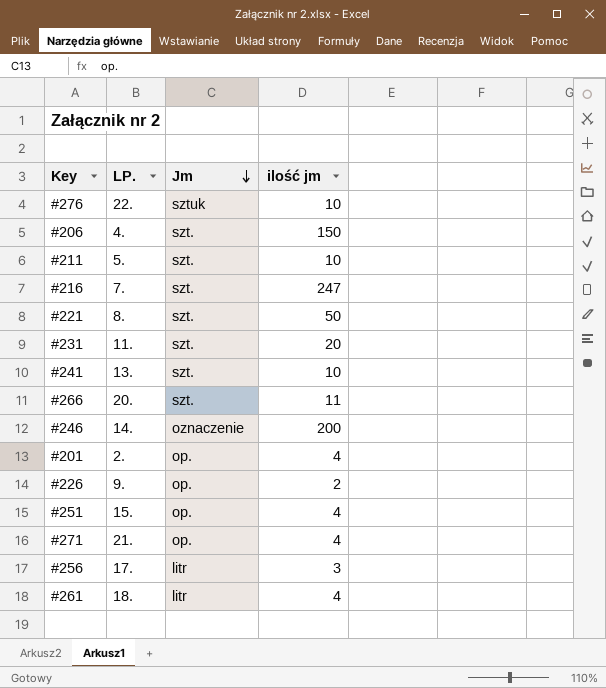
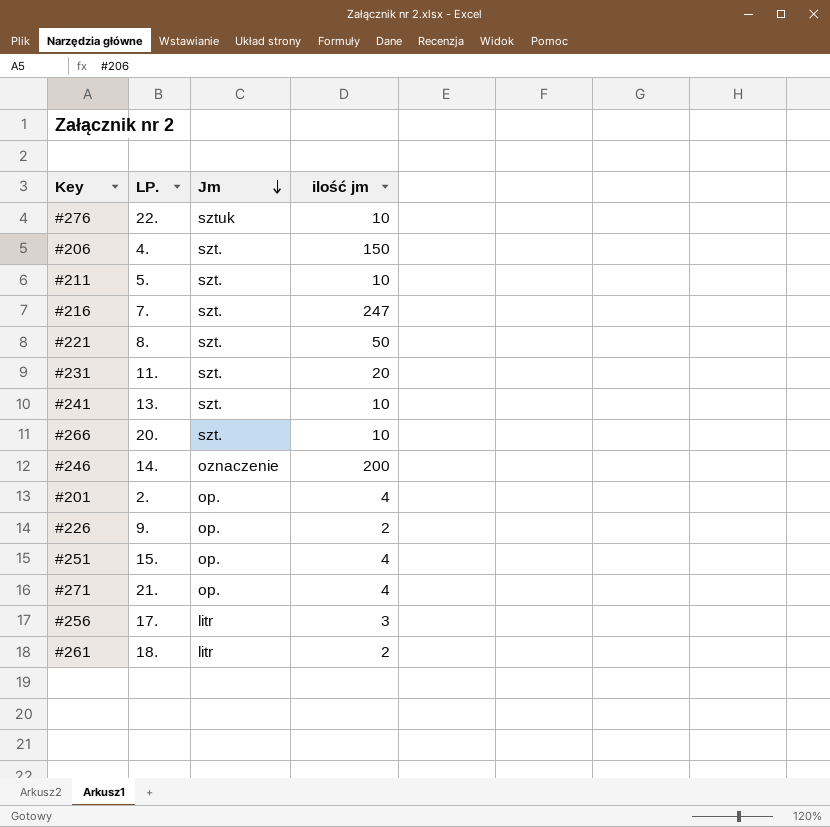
#266 | ilość jm: 11 -> 10
#261 | ilość jm: 4 -> 2

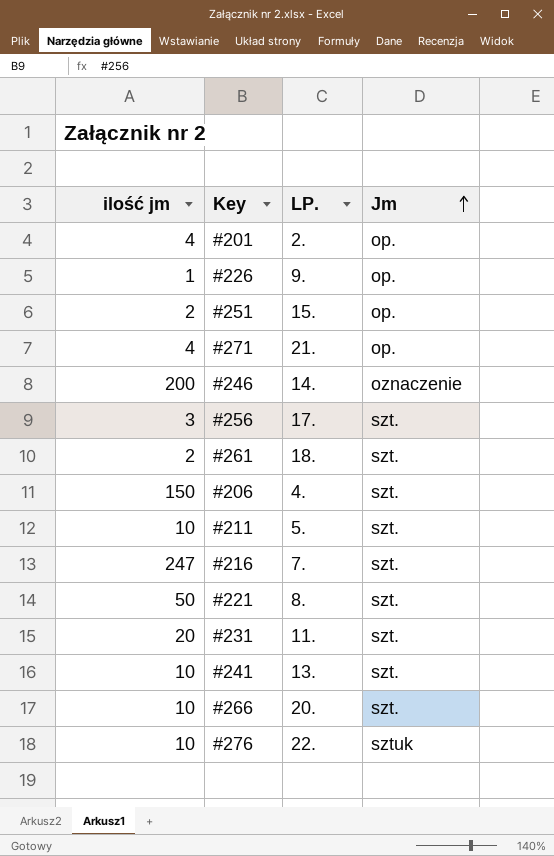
row order: Jm descending -> Jm ascending
column ilość jm | position: 4 -> 1
#226 | ilość jm: 2 -> 1
#251 | ilość jm: 4 -> 2
#256 | Jm: litr -> szt.
#261 | Jm: litr -> szt.

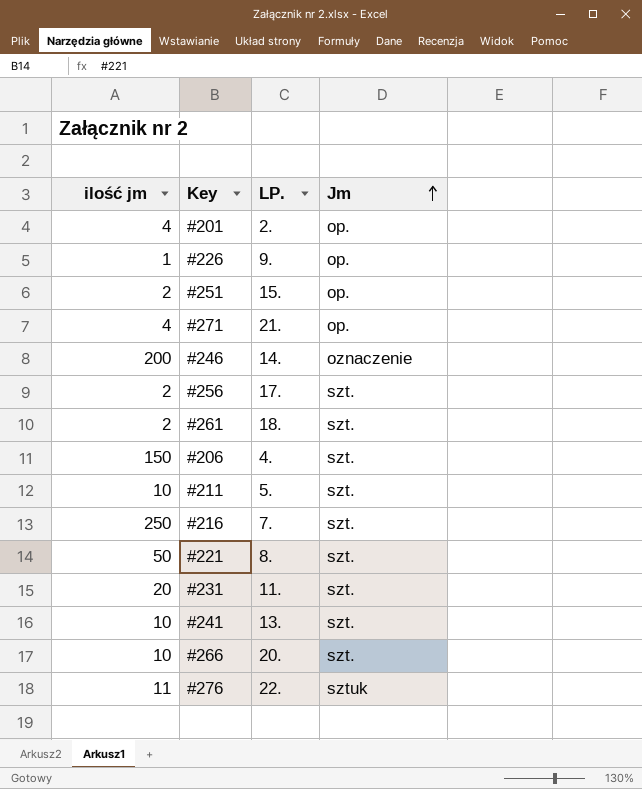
#256 | ilość jm: 3 -> 2
#216 | ilość jm: 247 -> 250
#276 | ilość jm: 10 -> 11

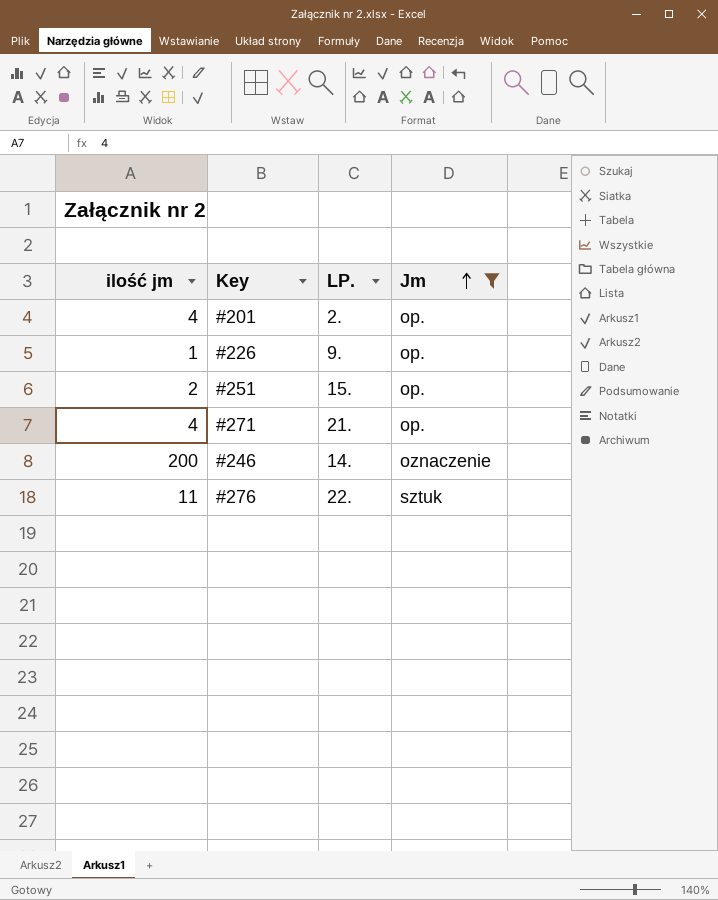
filter: none -> Jm != szt.

